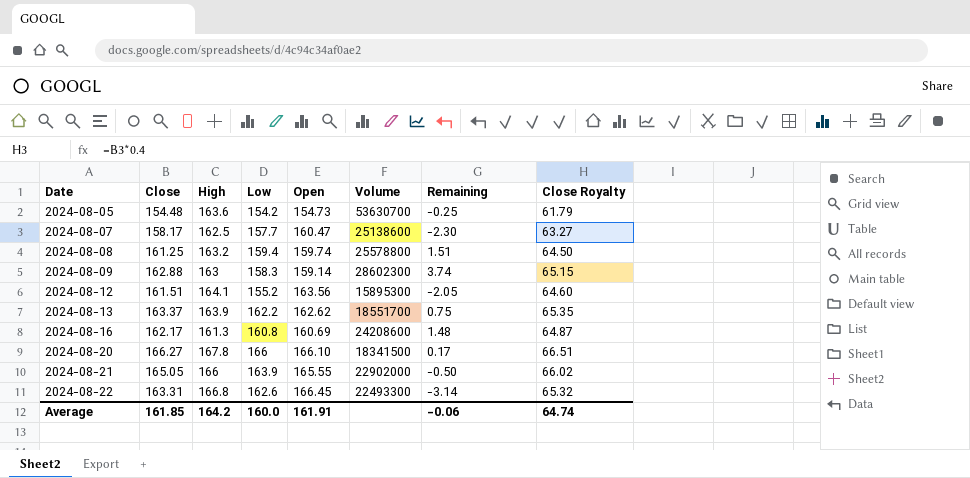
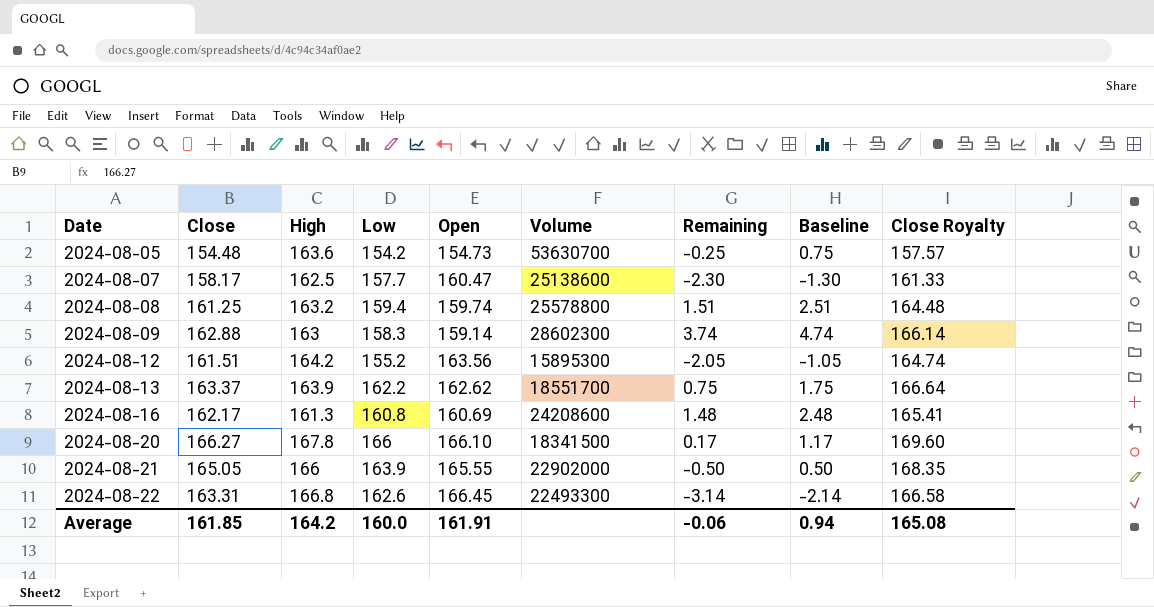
column Baseline | formula: none -> [Remaining] + 1
column Close Royalty | formula: [Close] * 0.4 -> [Close] * 1.02
2024-08-12 | High: 164.1 -> 164.2
Average | Close Royalty: 64.74 -> 165.08

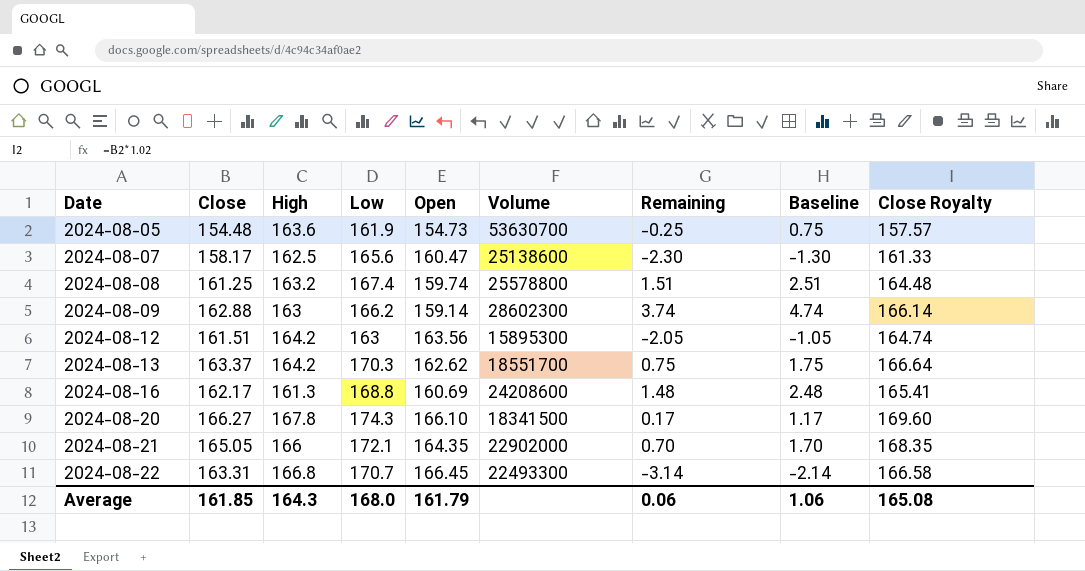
2024-08-05 | Low: 154.2 -> 161.9
2024-08-07 | Low: 157.7 -> 165.6
2024-08-08 | Low: 159.4 -> 167.4
2024-08-09 | Low: 158.3 -> 166.2
2024-08-12 | Low: 155.2 -> 163
2024-08-13 | High: 163.9 -> 164.2
2024-08-13 | Low: 162.2 -> 170.3
2024-08-16 | Low: 160.8 -> 168.8
2024-08-20 | Low: 166 -> 174.3
2024-08-21 | Low: 163.9 -> 172.1
2024-08-21 | Open: 165.55 -> 164.35
2024-08-21 | Remaining: -0.50 -> 0.70
2024-08-21 | Baseline: 0.50 -> 1.70
2024-08-22 | Low: 162.6 -> 170.7
Average | High: 164.2 -> 164.3
Average | Low: 160.0 -> 168.0
Average | Open: 161.91 -> 161.79
Average | Remaining: -0.06 -> 0.06
Average | Baseline: 0.94 -> 1.06

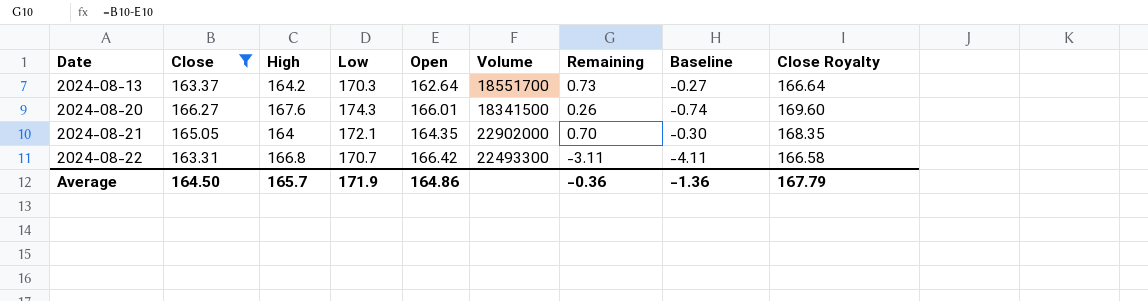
filter: none -> Close >= 163.31
column Baseline | formula: [Remaining] + 1 -> [Remaining] - 1
2024-08-13 | Open: 162.62 -> 162.64
2024-08-13 | Remaining: 0.75 -> 0.73
2024-08-20 | High: 167.8 -> 167.6
2024-08-20 | Open: 166.10 -> 166.01
2024-08-20 | Remaining: 0.17 -> 0.26
2024-08-21 | High: 166 -> 164
2024-08-22 | Open: 166.45 -> 166.42
2024-08-22 | Remaining: -3.14 -> -3.11
Average | Close: 161.85 -> 164.50
Average | High: 164.3 -> 165.7
Average | Low: 168.0 -> 171.9
Average | Open: 161.79 -> 164.86
Average | Remaining: 0.06 -> -0.36
Average | Baseline: 1.06 -> -1.36
Average | Close Royalty: 165.08 -> 167.79

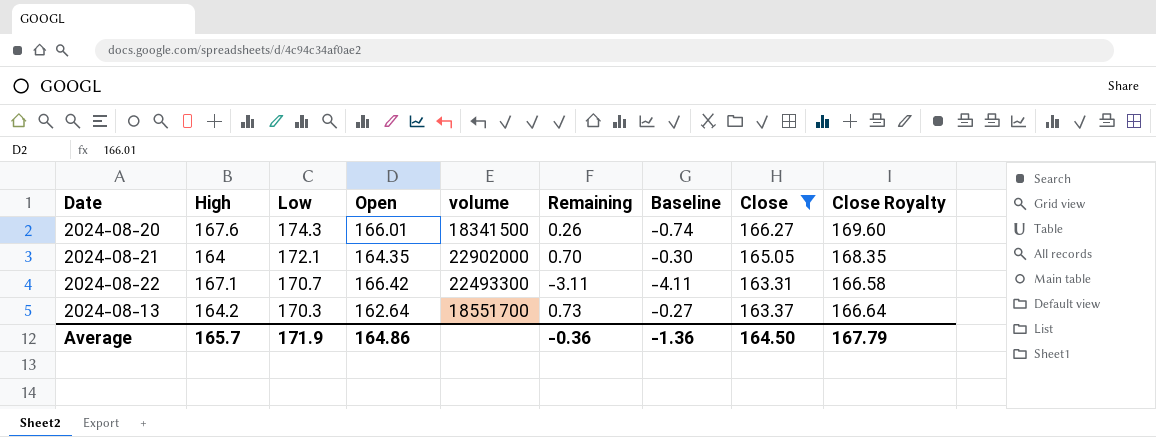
row order: Date ascending -> Low descending
column name: Volume -> volume
column Close | position: 2 -> 8
2024-08-22 | High: 166.8 -> 167.1

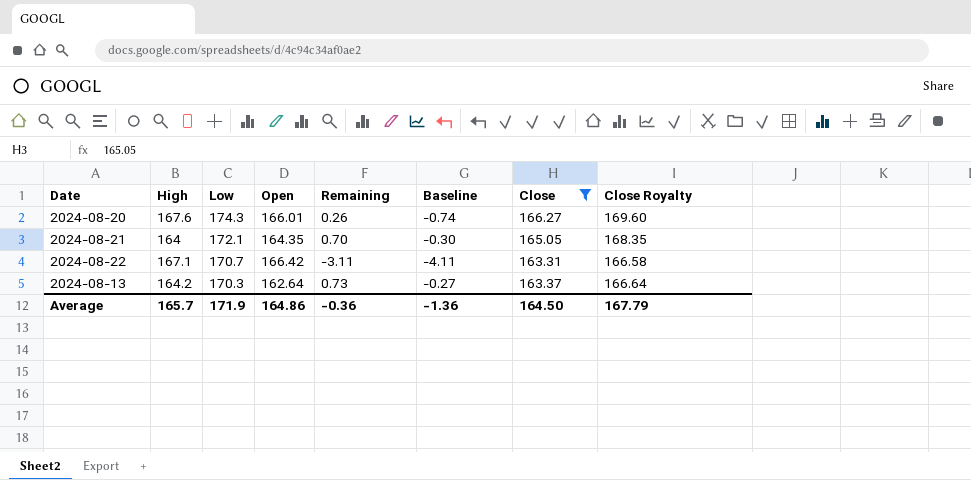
column volume | position: 5 -> none

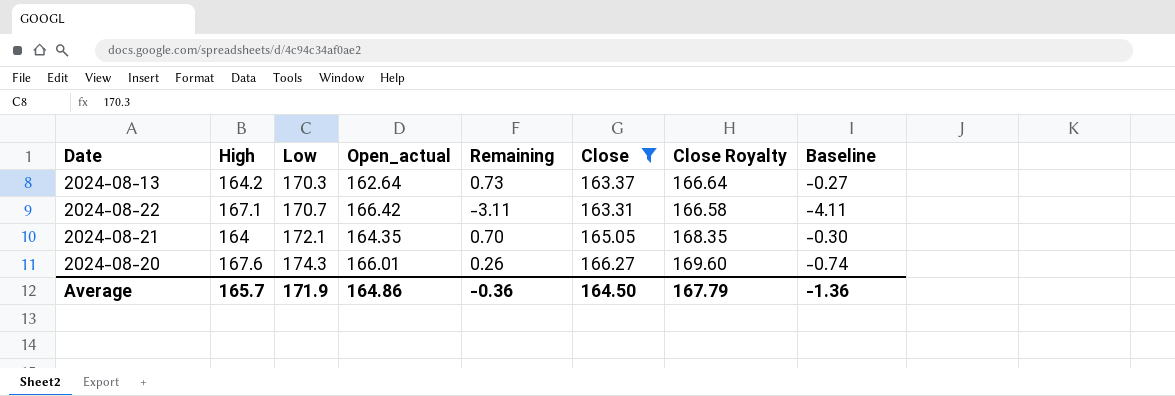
row order: Low descending -> Low ascending
column name: Open -> Open_actual
column Baseline | position: 6 -> 8

